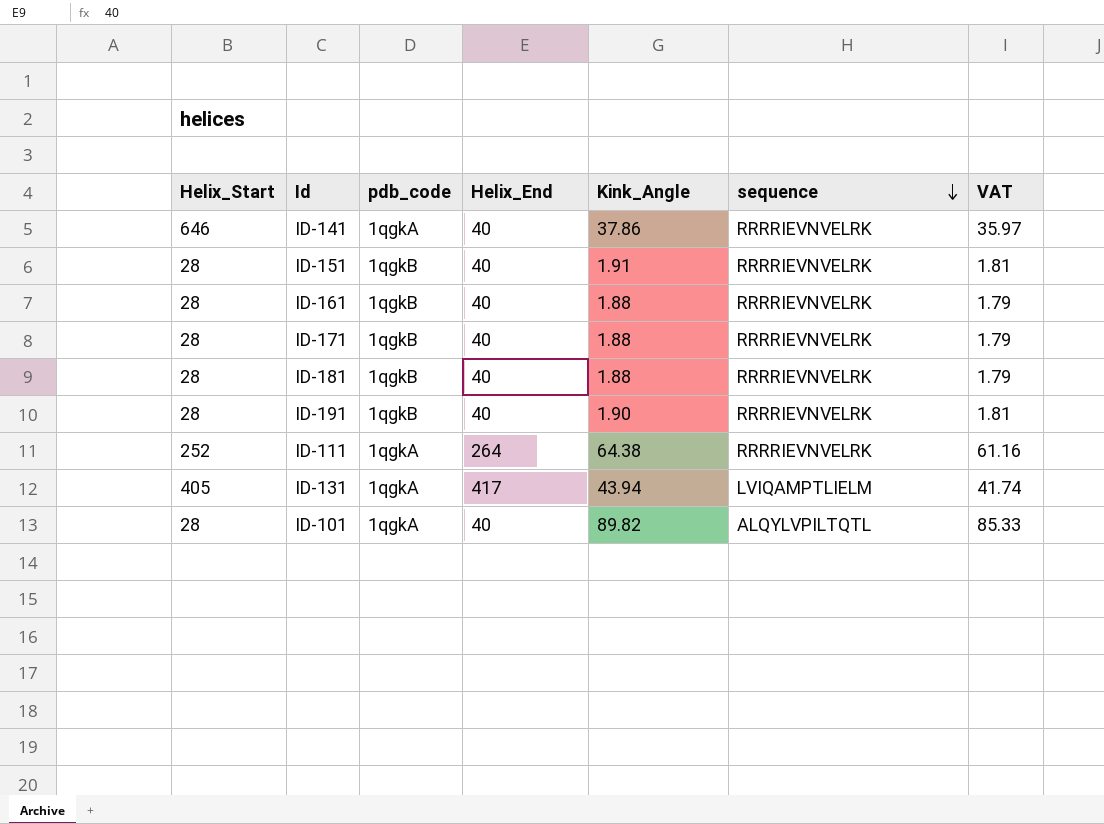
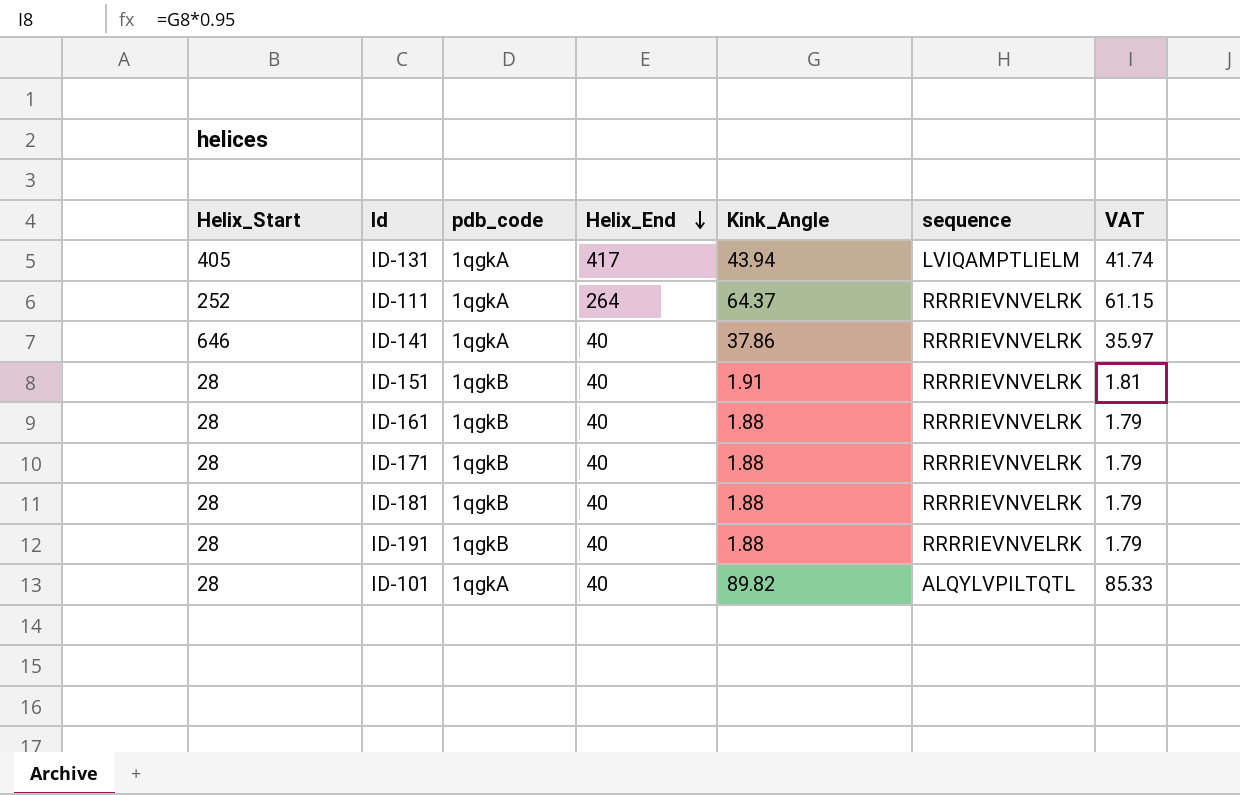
row order: sequence descending -> Helix_End descending
ID-111 | Kink_Angle: 64.38 -> 64.37
ID-111 | VAT: 61.16 -> 61.15
ID-191 | Kink_Angle: 1.90 -> 1.88
ID-191 | VAT: 1.81 -> 1.79

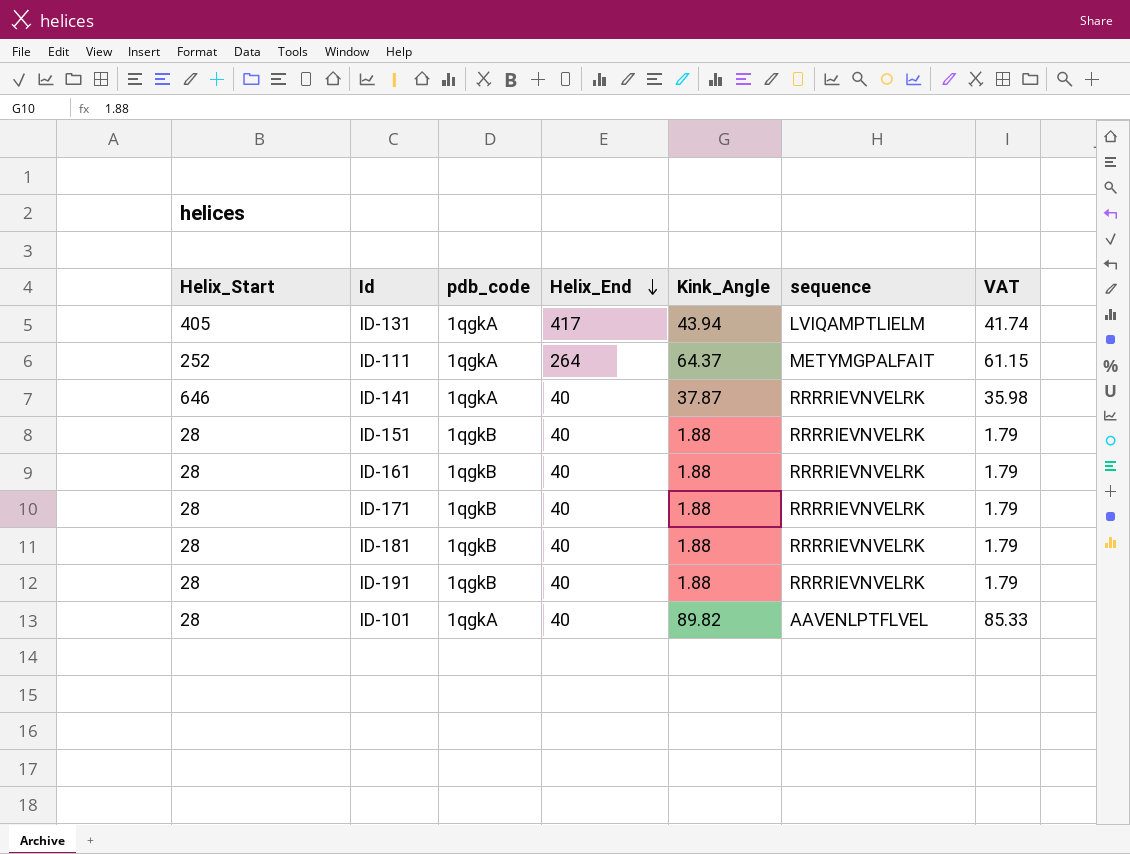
ID-111 | sequence: RRRRIEVNVELRK -> METYMGPALFAIT
ID-141 | Kink_Angle: 37.86 -> 37.87
ID-141 | VAT: 35.97 -> 35.98
ID-151 | Kink_Angle: 1.91 -> 1.88
ID-151 | VAT: 1.81 -> 1.79
ID-101 | sequence: ALQYLVPILTQTL -> AAVENLPTFLVEL

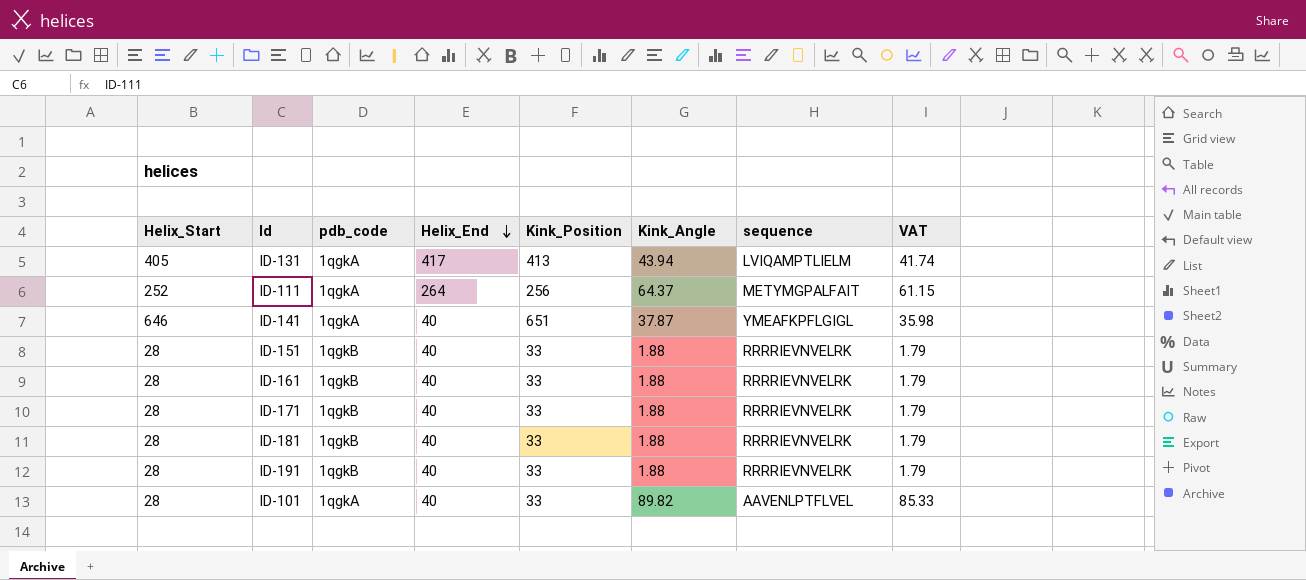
column Kink_Position | position: none -> 5
ID-141 | sequence: RRRRIEVNVELRK -> YMEAFKPFLGIGL

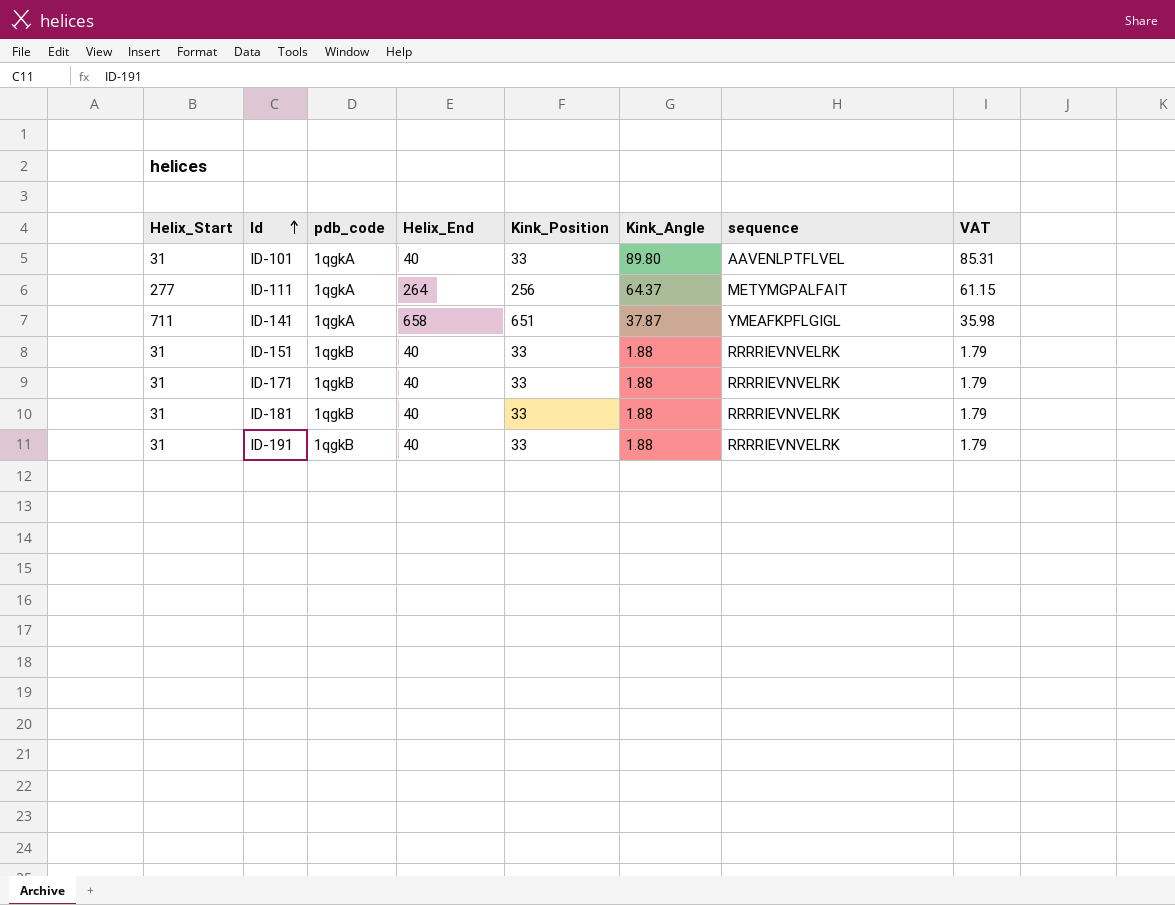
row order: Helix_End descending -> Id ascending
row ID-131: 405 | 1qgkA | 417 | 413 | 43.94 | LVIQAMPTLIELM | 41.74 -> none
row ID-161: 28 | 1qgkB | 40 | 33 | 1.88 | RRRRIEVNVELRK | 1.79 -> none
ID-101 | Helix_Start: 28 -> 31
ID-101 | Kink_Angle: 89.82 -> 89.80
ID-101 | VAT: 85.33 -> 85.31
ID-111 | Helix_Start: 252 -> 277
ID-141 | Helix_Start: 646 -> 711
ID-141 | Helix_End: 40 -> 658
ID-151 | Helix_Start: 28 -> 31
ID-171 | Helix_Start: 28 -> 31
ID-181 | Helix_Start: 28 -> 31
ID-191 | Helix_Start: 28 -> 31

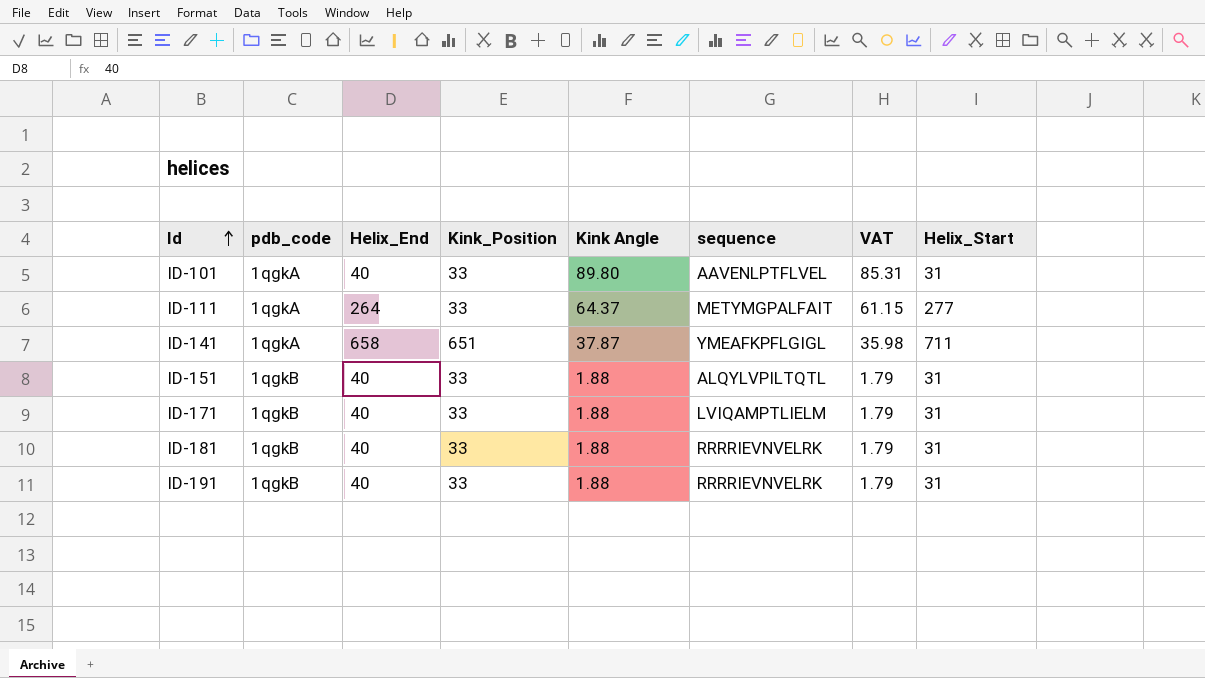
column name: Kink_Angle -> Kink Angle
column Helix_Start | position: 1 -> 8
ID-111 | Kink_Position: 256 -> 33
ID-151 | sequence: RRRRIEVNVELRK -> ALQYLVPILTQTL
ID-171 | sequence: RRRRIEVNVELRK -> LVIQAMPTLIELM

